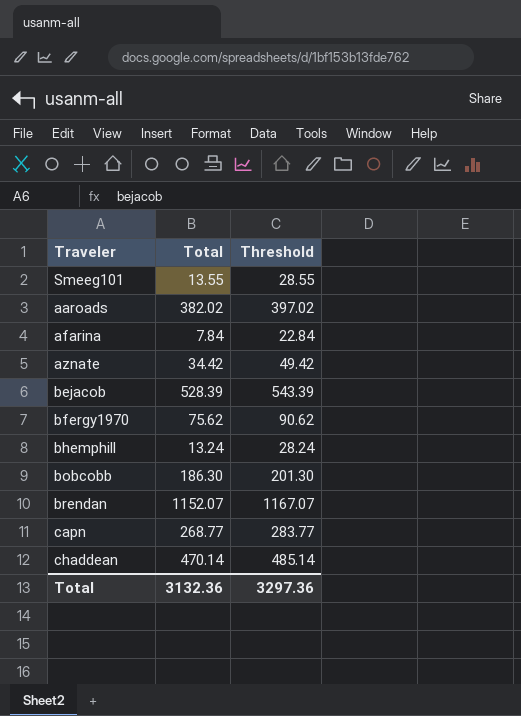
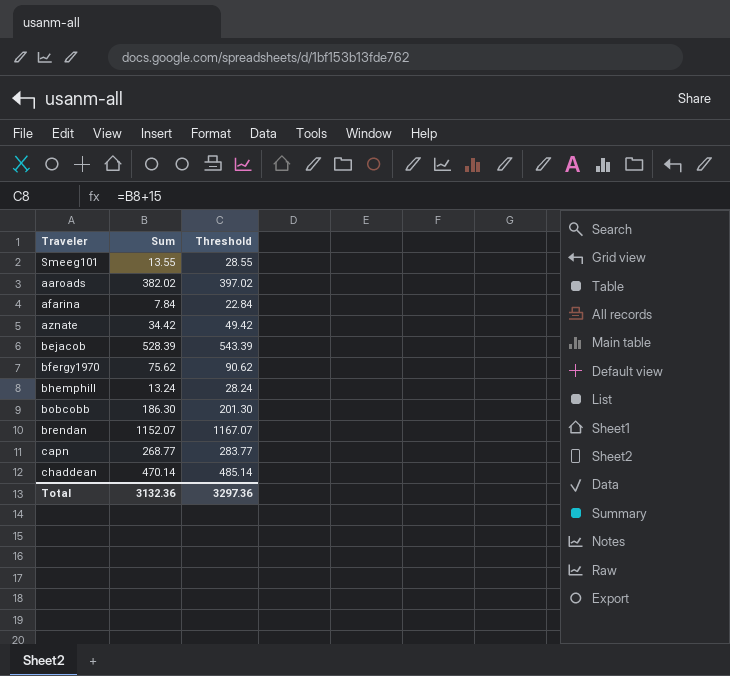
column name: Total -> Sum

